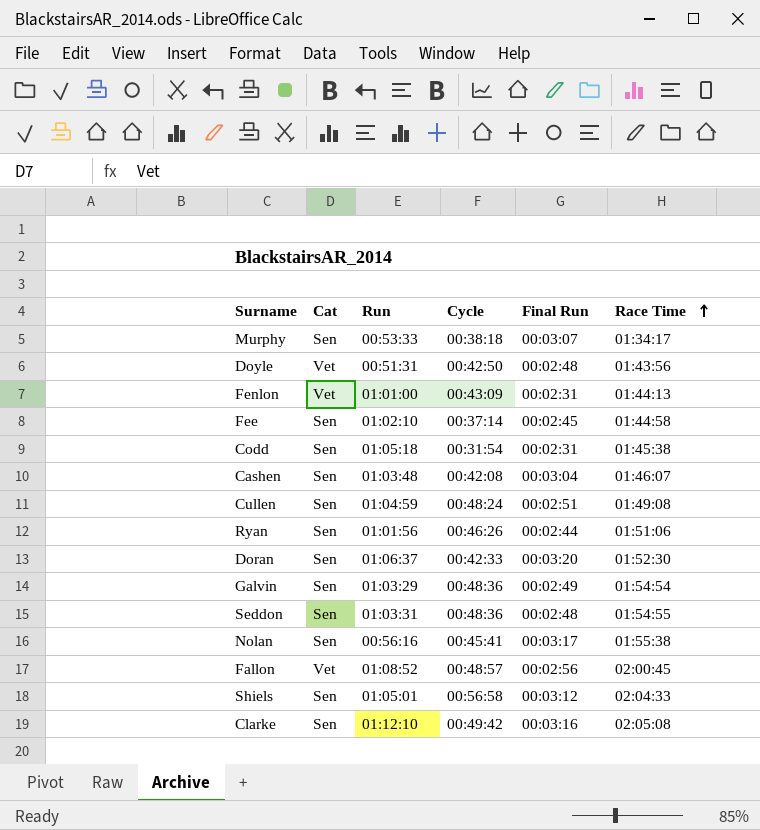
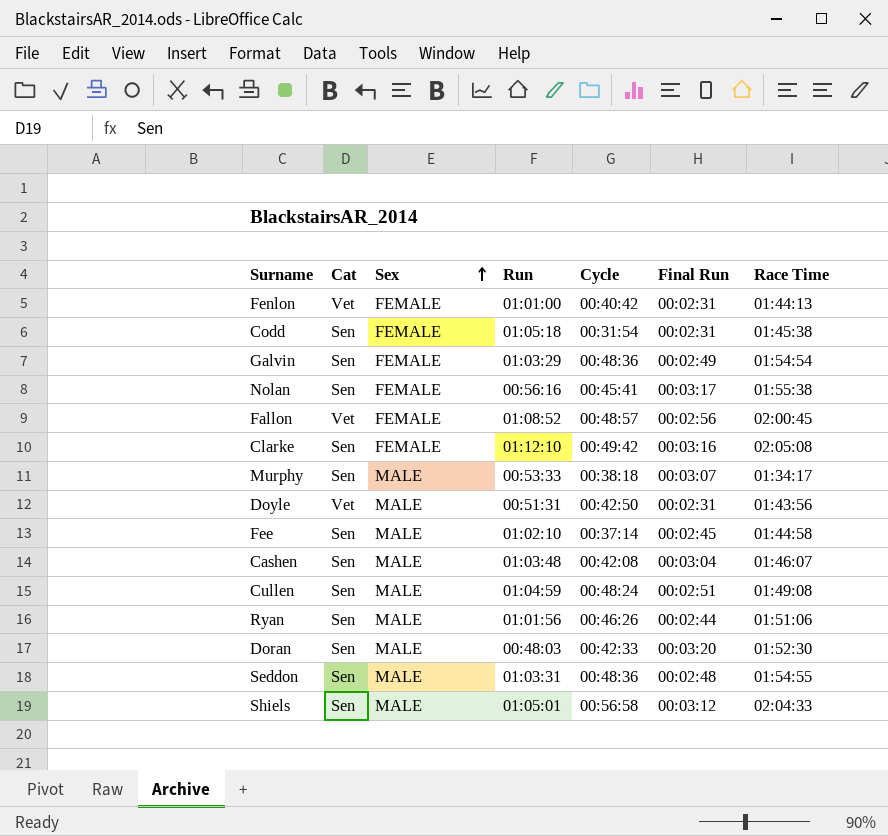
row order: Race Time ascending -> Sex ascending
column Sex | position: none -> 3
Fenlon | Cycle: 00:43:09 -> 00:40:42
Doyle | Final Run: 00:02:48 -> 00:02:31
Doran | Run: 01:06:37 -> 00:48:03

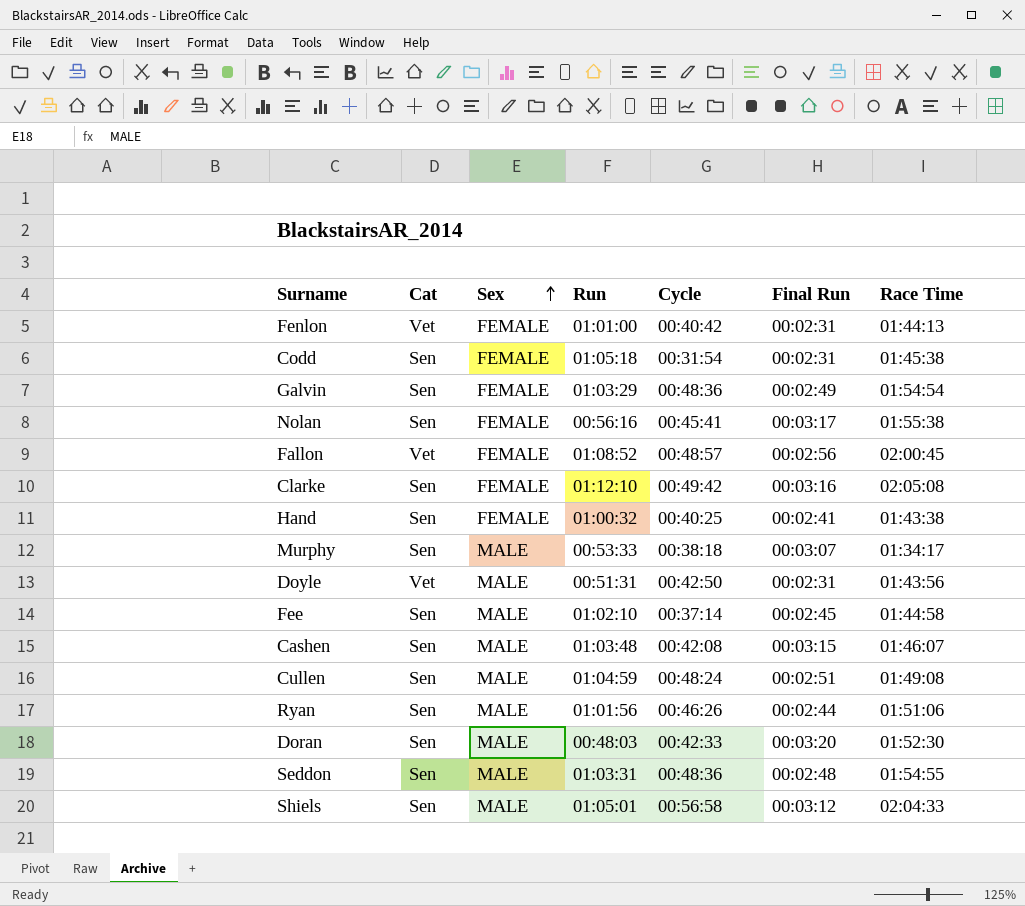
row Hand: none -> Sen | FEMALE | 01:00:32 | 00:40:25 | 00:02:41 | 01:43:38
Cashen | Final Run: 00:03:04 -> 00:03:15

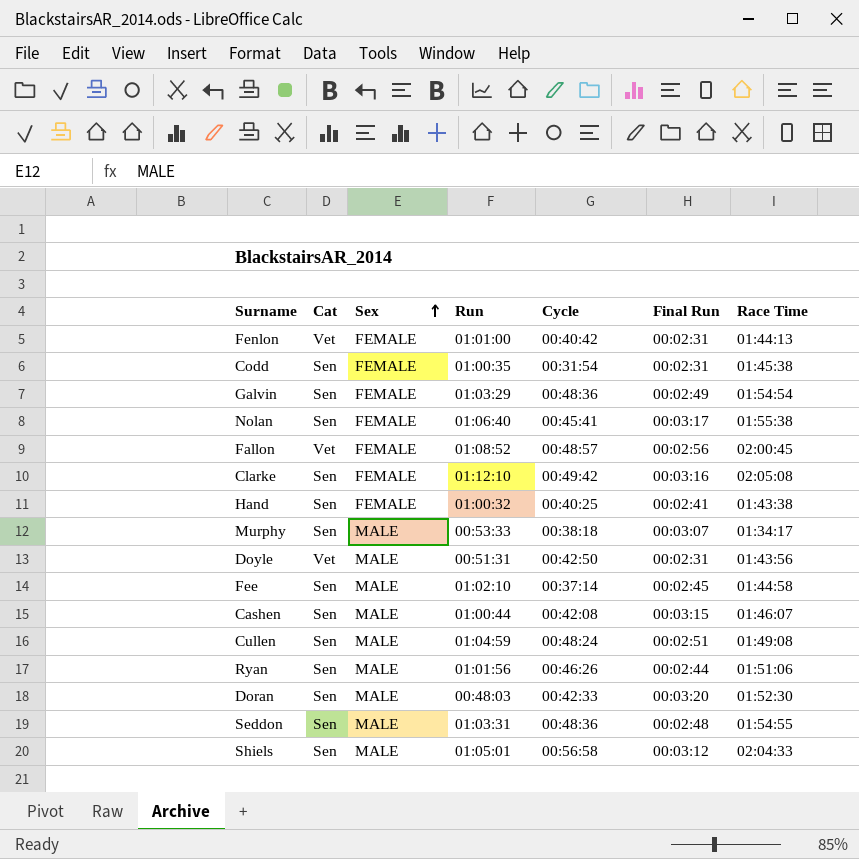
Codd | Run: 01:05:18 -> 01:00:35
Nolan | Run: 00:56:16 -> 01:06:40
Cashen | Run: 01:03:48 -> 01:00:44

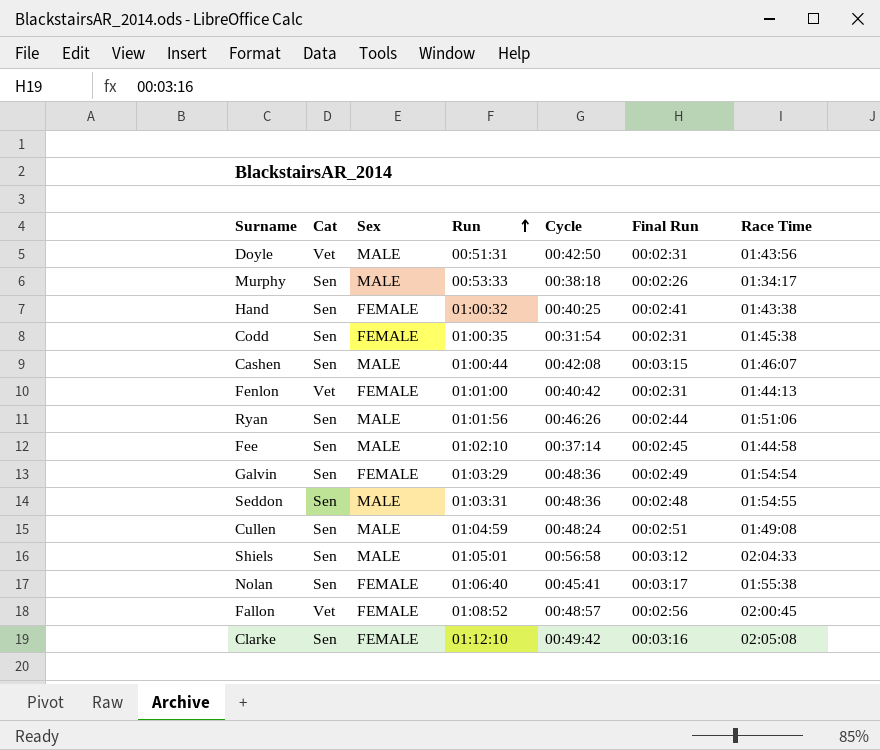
row order: Sex ascending -> Run ascending
row Doran: Sen | MALE | 00:48:03 | 00:42:33 | 00:03:20 | 01:52:30 -> none
Murphy | Final Run: 00:03:07 -> 00:02:26

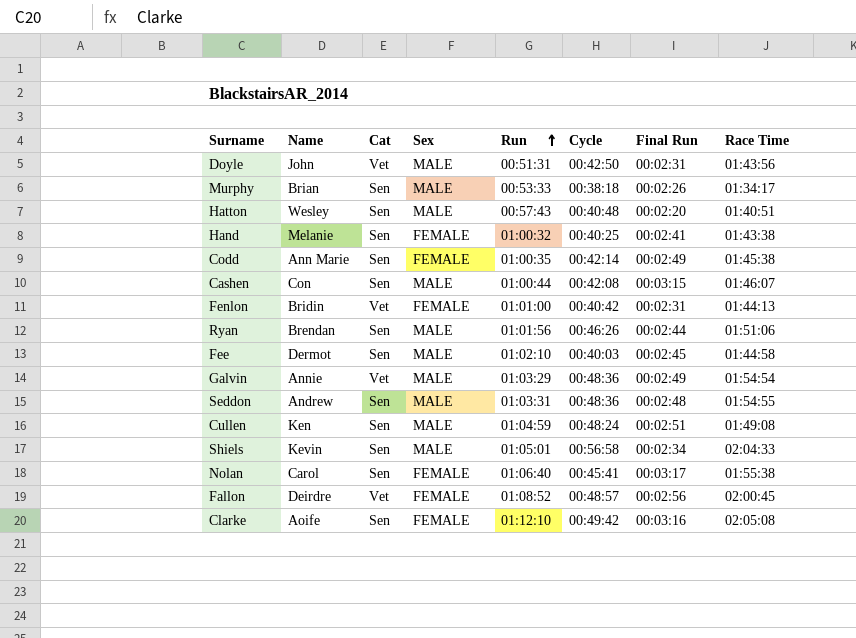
column Name | position: none -> 2
row Hatton: none -> Wesley | Sen | MALE | 00:57:43 | 00:40:48 | 00:02:20 | 01:40:51
Codd | Cycle: 00:31:54 -> 00:42:14
Codd | Final Run: 00:02:31 -> 00:02:49
Fee | Cycle: 00:37:14 -> 00:40:03
Galvin | Cat: Sen -> Vet
Galvin | Sex: FEMALE -> MALE
Shiels | Final Run: 00:03:12 -> 00:02:34

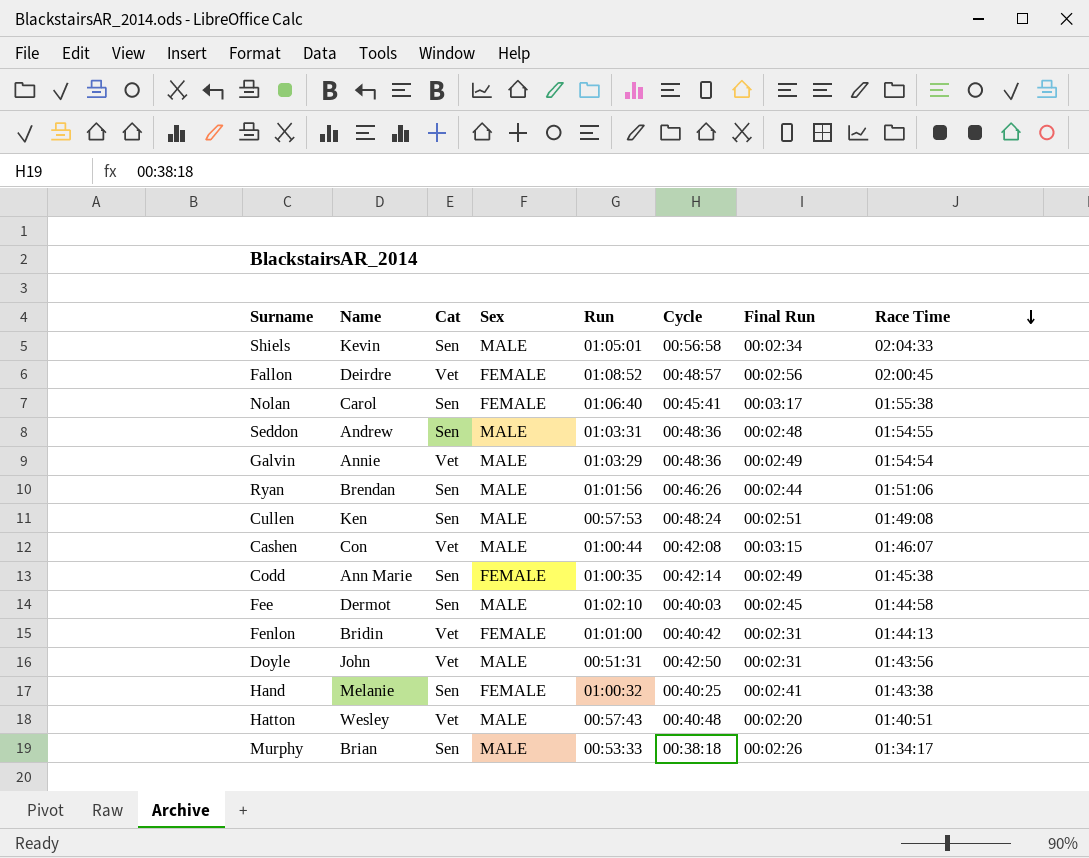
row order: Run ascending -> Race Time descending
row Clarke: Aoife | Sen | FEMALE | 01:12:10 | 00:49:42 | 00:03:16 | 02:05:08 -> none
Cullen | Run: 01:04:59 -> 00:57:53
Cashen | Cat: Sen -> Vet
Hatton | Cat: Sen -> Vet

